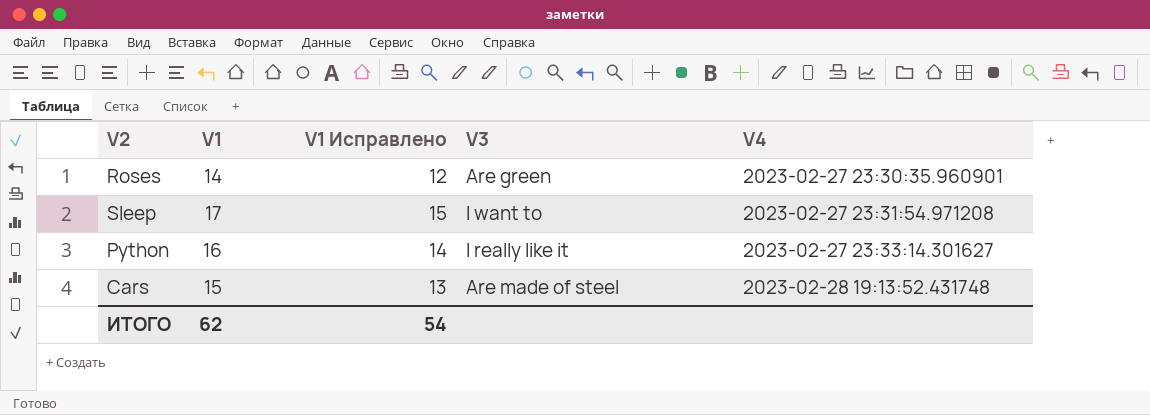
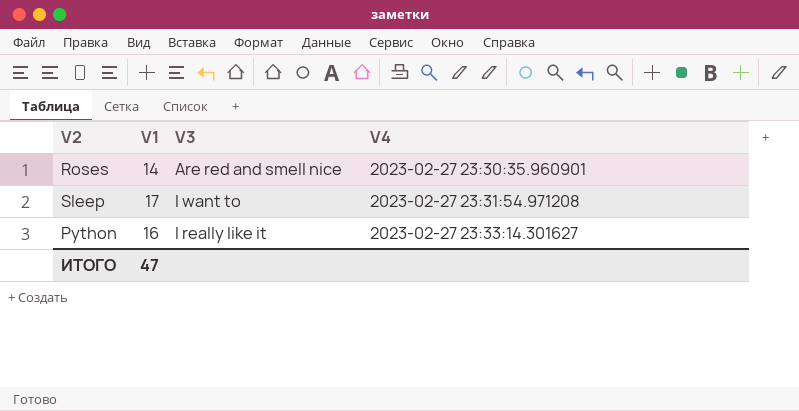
column V1 Исправлено | formula: [V1] - 2 -> none
row Cars: 15 | 13 | Are made of steel | 2023-02-28 19:13:52.431748 -> none
Roses | V3: Are green -> Are red and smell nice
ИТОГО | V1: 62 -> 47

